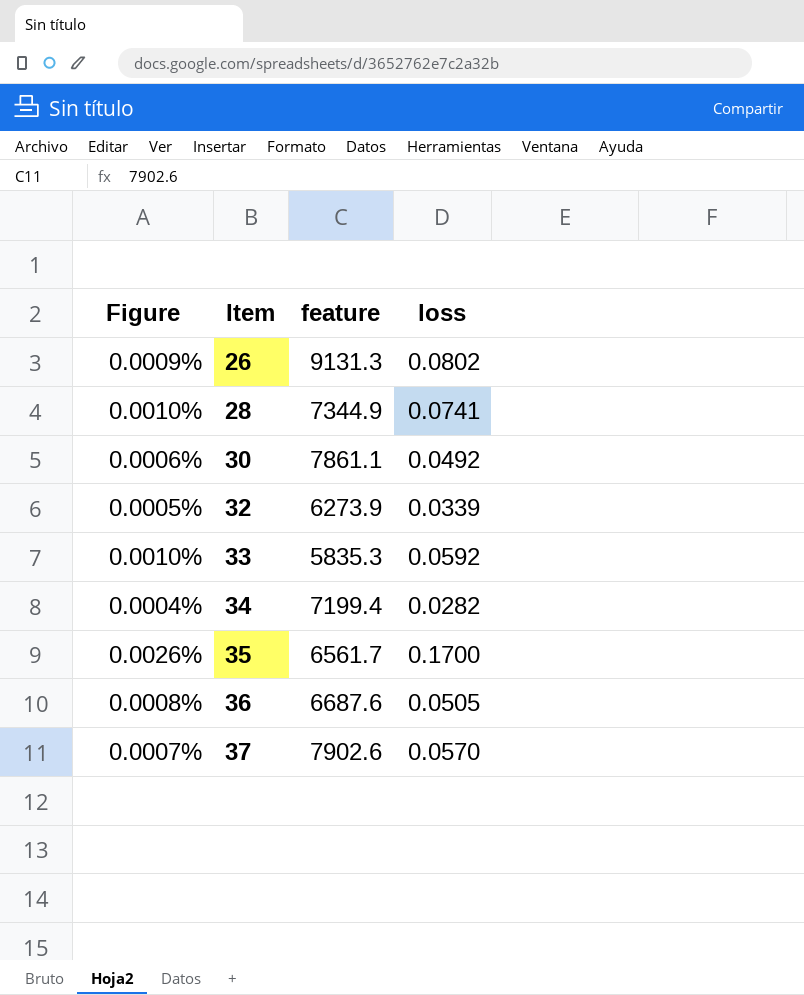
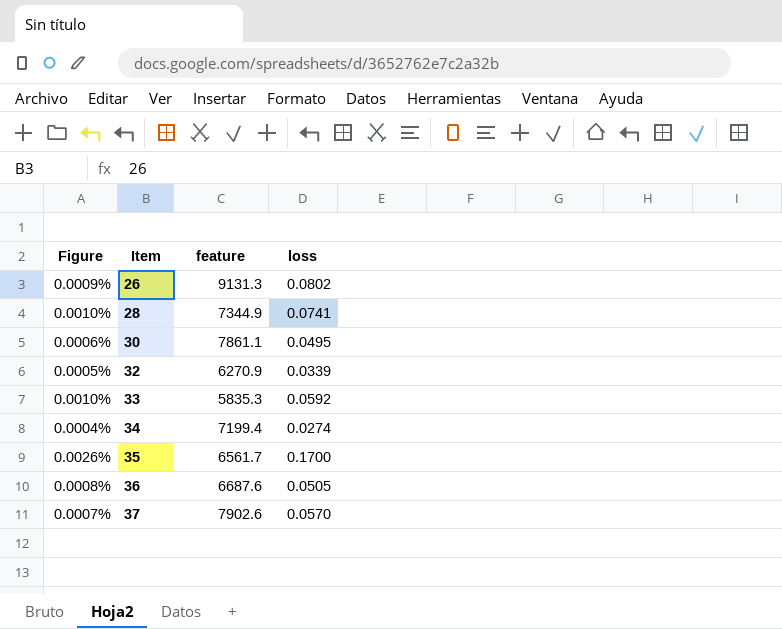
30 | loss: 0.0492 -> 0.0495
32 | feature: 6273.9 -> 6270.9
34 | loss: 0.0282 -> 0.0274

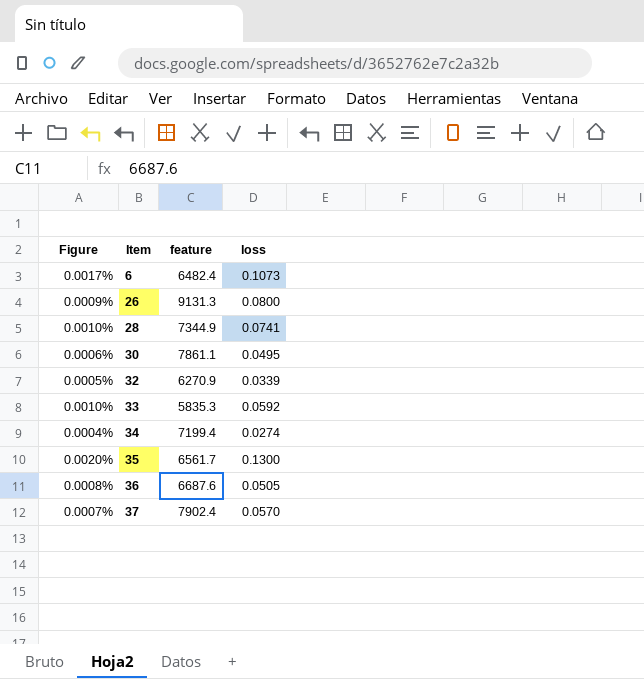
row 6: none -> 0.0017% | 6482.4 | 0.1073
26 | loss: 0.0802 -> 0.0800
35 | Figure: 0.0026% -> 0.0020%
35 | loss: 0.1700 -> 0.1300
37 | feature: 7902.6 -> 7902.4

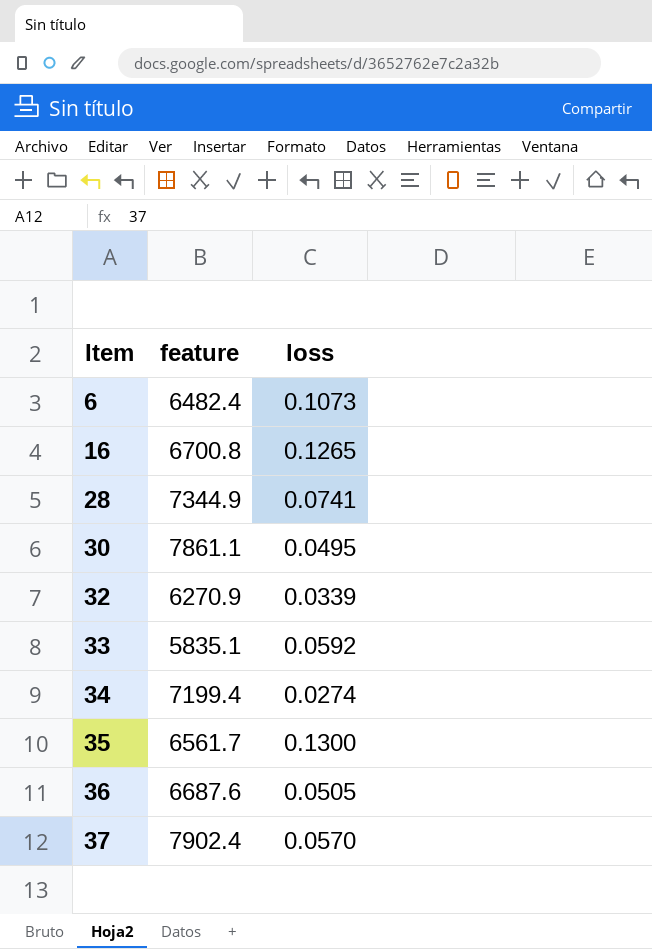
column Figure | formula: [loss] / [feature] -> none
row 26: 0.0009% | 9131.3 | 0.0800 -> none
row 16: none -> 6700.8 | 0.1265
33 | feature: 5835.3 -> 5835.1

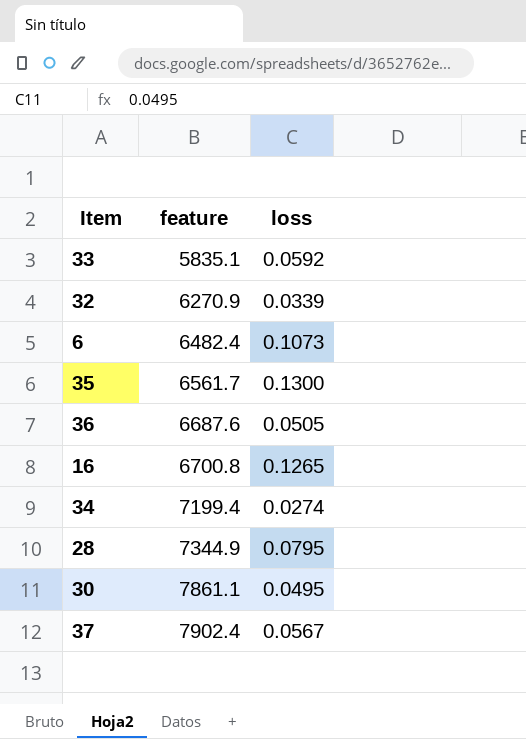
row order: Item ascending -> feature ascending
28 | loss: 0.0741 -> 0.0795
37 | loss: 0.0570 -> 0.0567

